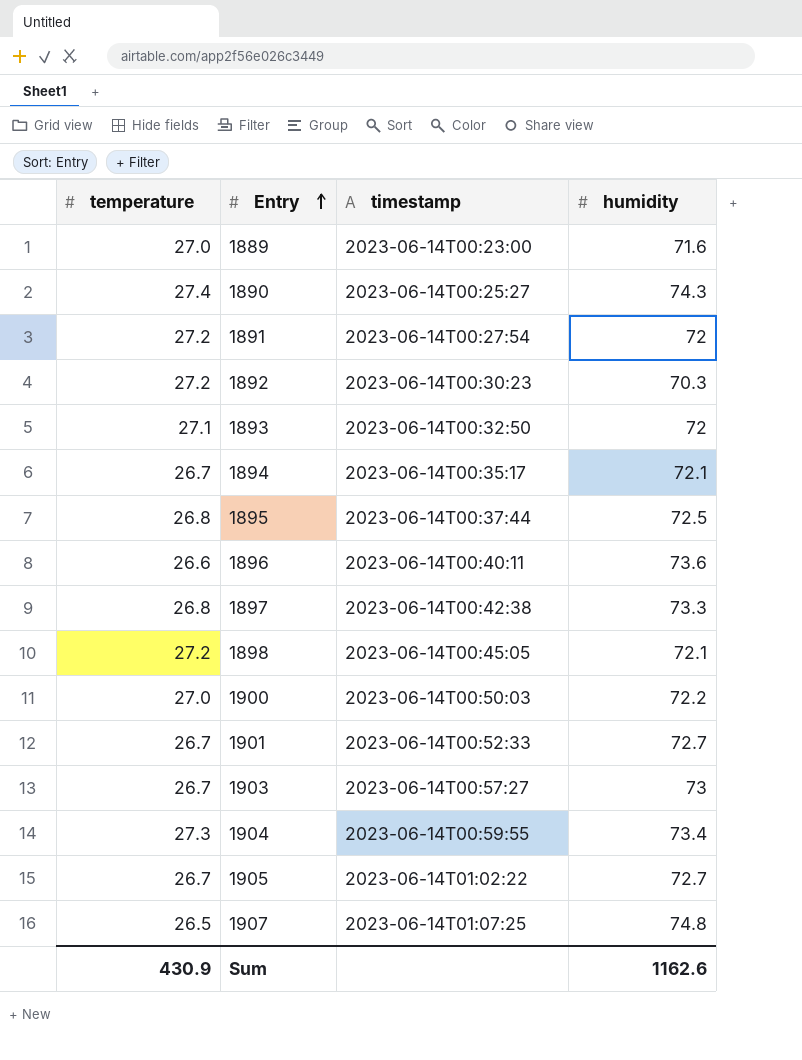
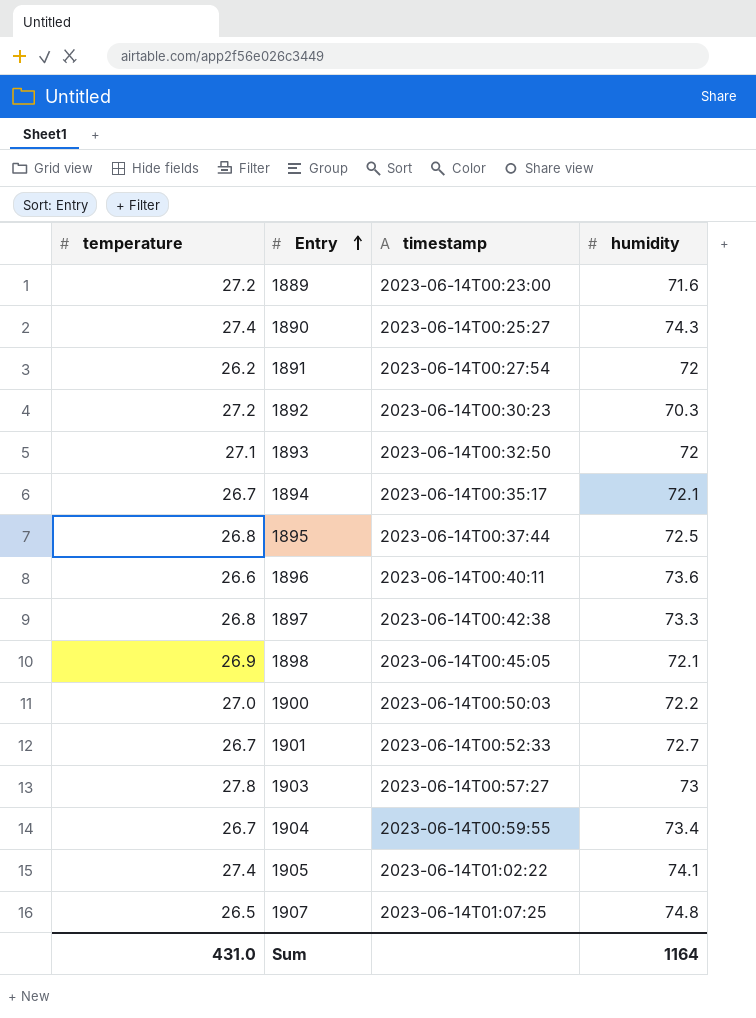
1889 | temperature: 27.0 -> 27.2
1891 | temperature: 27.2 -> 26.2
1898 | temperature: 27.2 -> 26.9
1903 | temperature: 26.7 -> 27.8
1904 | temperature: 27.3 -> 26.7
1905 | temperature: 26.7 -> 27.4
1905 | humidity: 72.7 -> 74.1
Sum | temperature: 430.9 -> 431.0
Sum | humidity: 1162.6 -> 1164

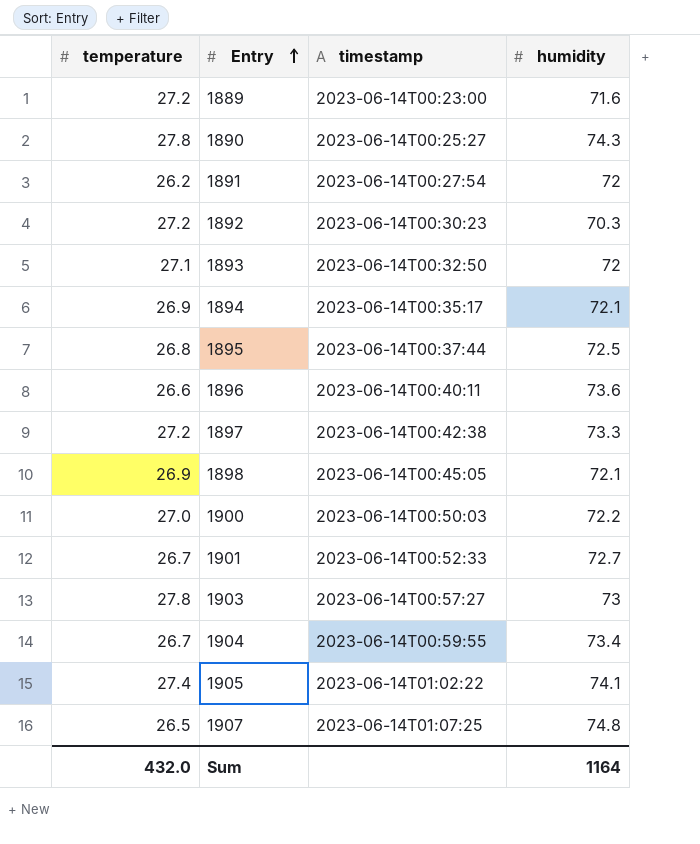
1890 | temperature: 27.4 -> 27.8
1894 | temperature: 26.7 -> 26.9
1897 | temperature: 26.8 -> 27.2
Sum | temperature: 431.0 -> 432.0

